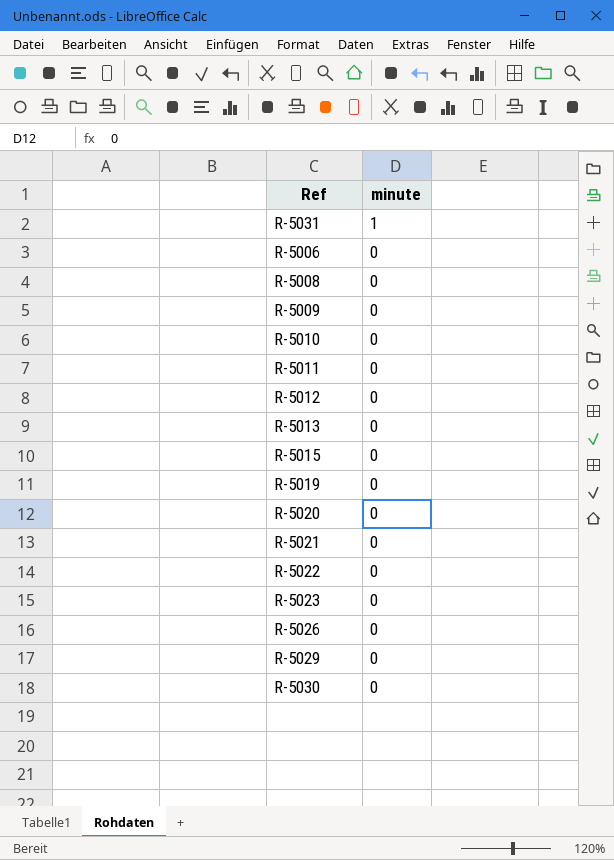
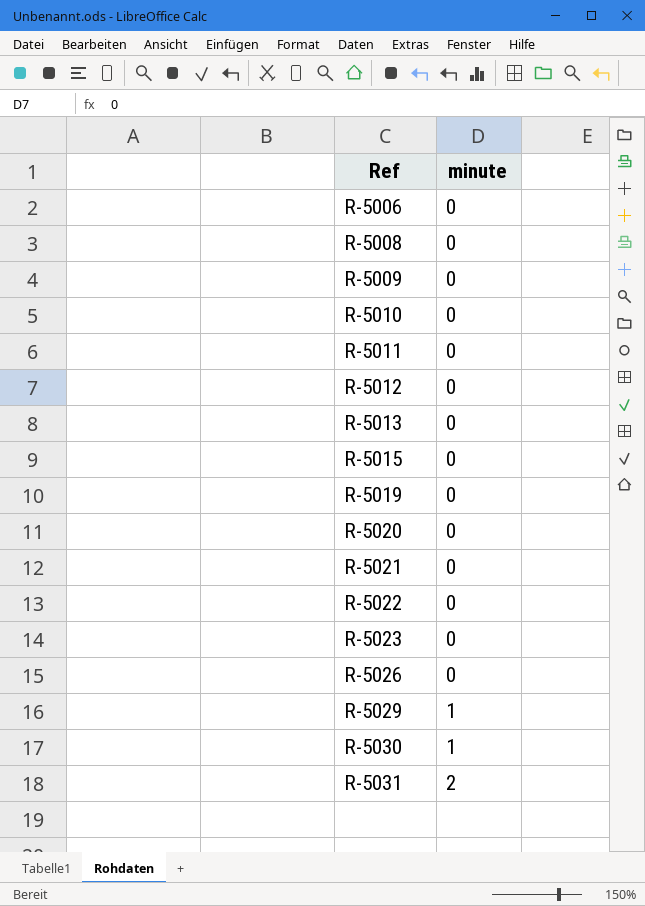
row order: minute descending -> Ref ascending
R-5029 | minute: 0 -> 1
R-5030 | minute: 0 -> 1
R-5031 | minute: 1 -> 2

